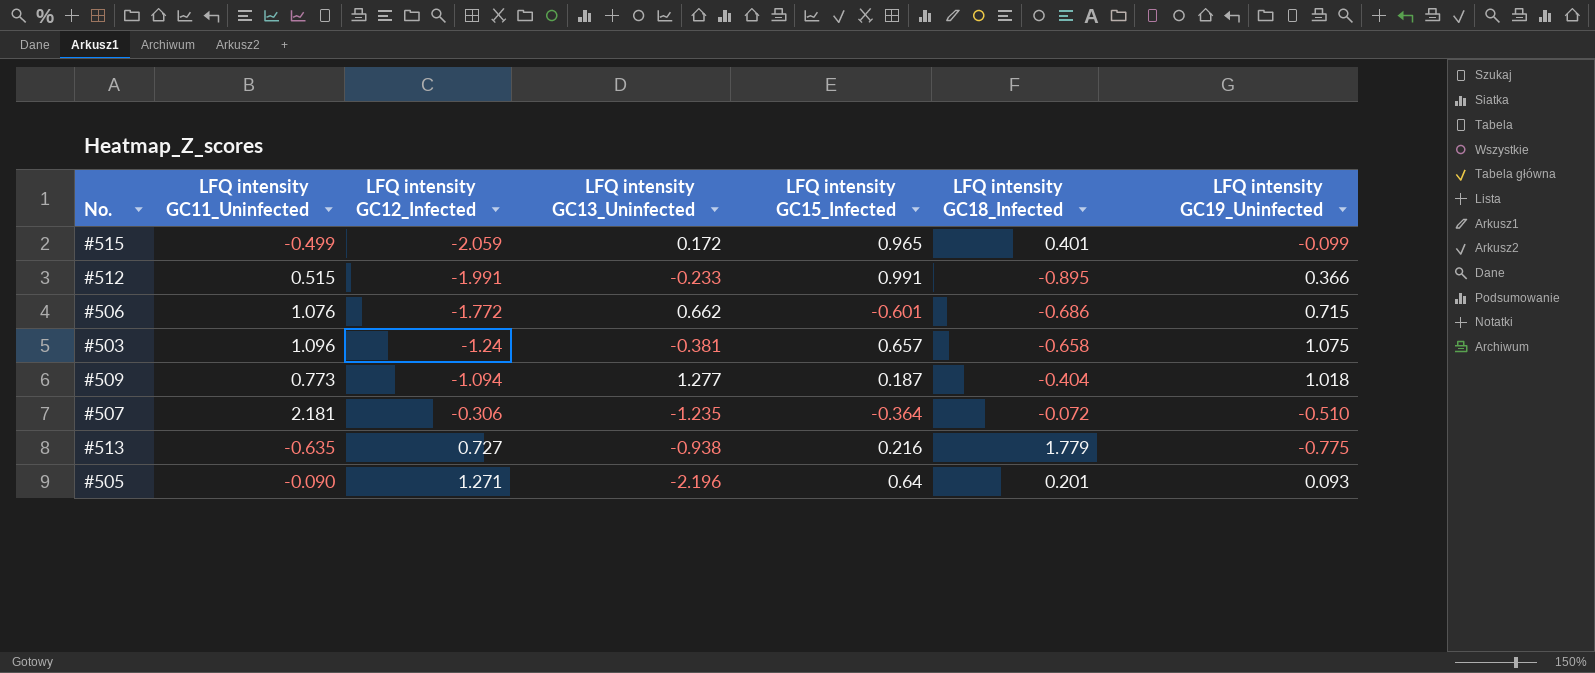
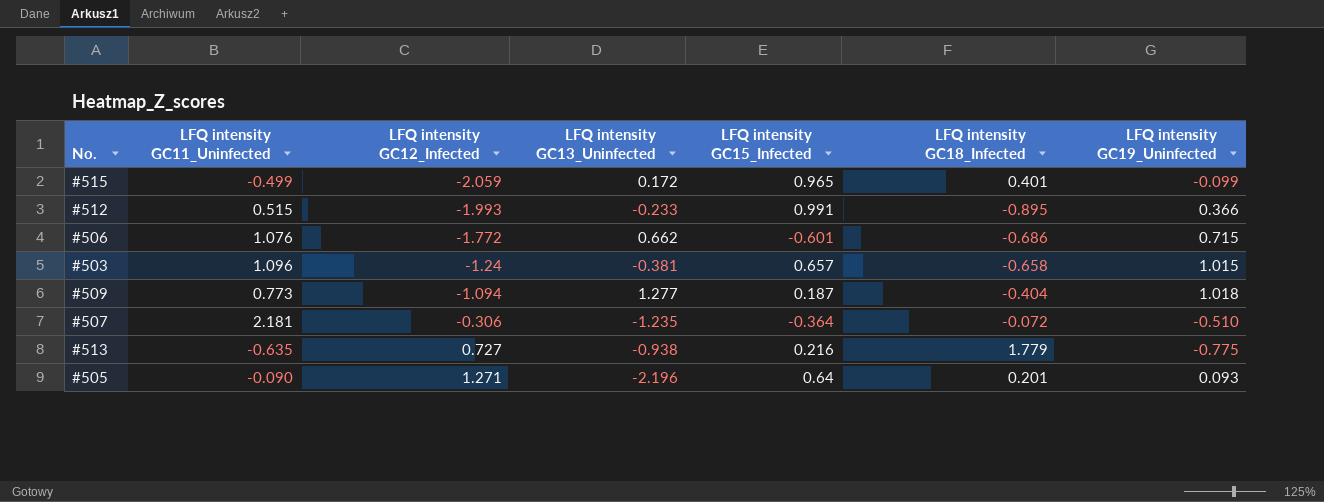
#512 | LFQ intensity GC12_Infected: -1.991 -> -1.993
#503 | LFQ intensity GC19_Uninfected: 1.075 -> 1.015

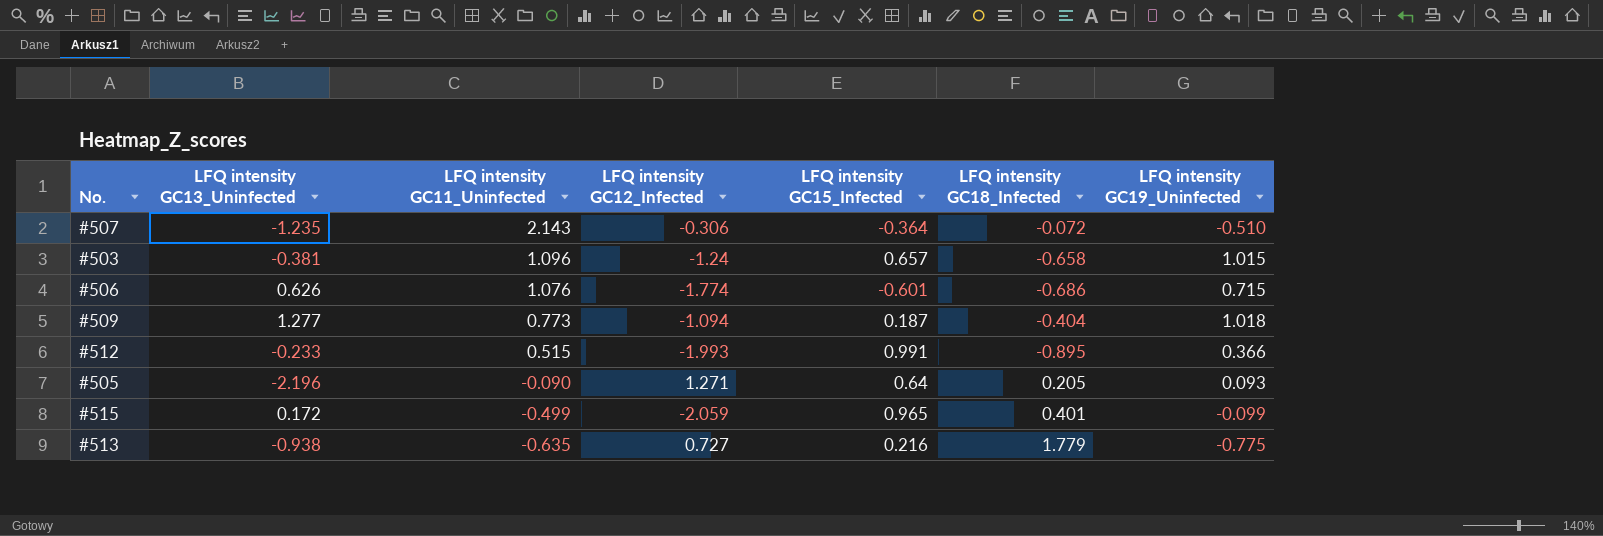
row order: LFQ intensity GC12_Infected ascending -> LFQ intensity GC11_Uninfected descending
column LFQ intensity GC13_Uninfected | position: 4 -> 2
#507 | LFQ intensity GC11_Uninfected: 2.181 -> 2.143
#506 | LFQ intensity GC13_Uninfected: 0.662 -> 0.626
#506 | LFQ intensity GC12_Infected: -1.772 -> -1.774
#505 | LFQ intensity GC18_Infected: 0.201 -> 0.205

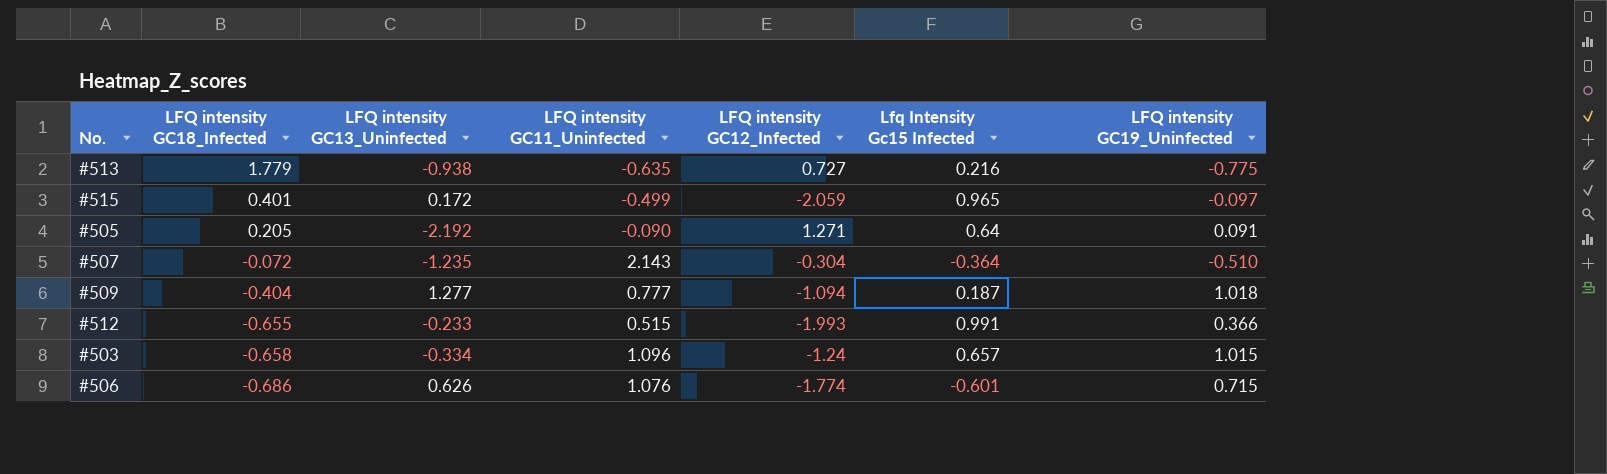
row order: LFQ intensity GC11_Uninfected descending -> LFQ intensity GC18_Infected descending
column LFQ intensity GC18_Infected | position: 6 -> 2
column name: LFQ intensity GC15_Infected -> Lfq Intensity Gc15 Infected
#515 | LFQ intensity GC19_Uninfected: -0.099 -> -0.097
#505 | LFQ intensity GC13_Uninfected: -2.196 -> -2.192
#505 | LFQ intensity GC19_Uninfected: 0.093 -> 0.091
#507 | LFQ intensity GC12_Infected: -0.306 -> -0.304
#509 | LFQ intensity GC11_Uninfected: 0.773 -> 0.777
#512 | LFQ intensity GC18_Infected: -0.895 -> -0.655
#503 | LFQ intensity GC13_Uninfected: -0.381 -> -0.334

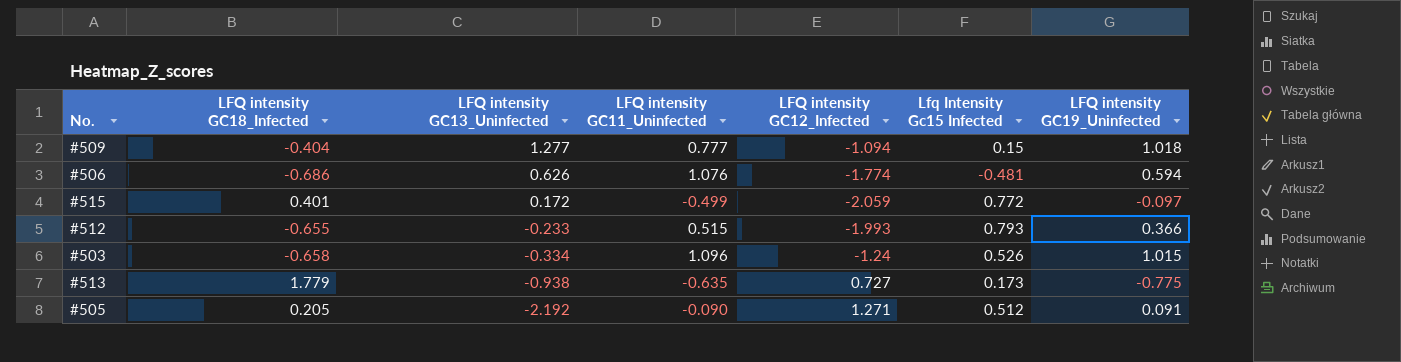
row order: LFQ intensity GC18_Infected descending -> LFQ intensity GC13_Uninfected descending
row #507: -0.072 | -1.235 | 2.143 | -0.304 | -0.364 | -0.510 -> none
#509 | Lfq Intensity Gc15 Infected: 0.187 -> 0.15
#506 | Lfq Intensity Gc15 Infected: -0.601 -> -0.481
#506 | LFQ intensity GC19_Uninfected: 0.715 -> 0.594
#515 | Lfq Intensity Gc15 Infected: 0.965 -> 0.772
#512 | Lfq Intensity Gc15 Infected: 0.991 -> 0.793
#503 | Lfq Intensity Gc15 Infected: 0.657 -> 0.526
#513 | Lfq Intensity Gc15 Infected: 0.216 -> 0.173
#505 | Lfq Intensity Gc15 Infected: 0.64 -> 0.512

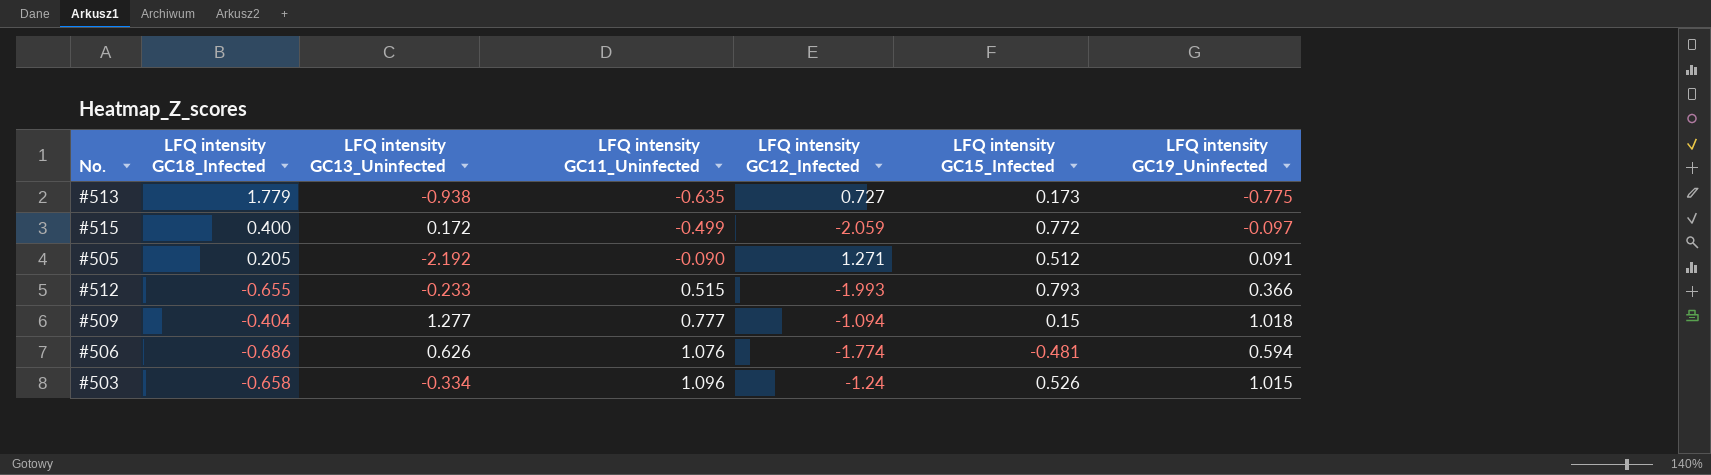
row order: LFQ intensity GC13_Uninfected descending -> LFQ intensity GC11_Uninfected ascending
column name: Lfq Intensity Gc15 Infected -> LFQ intensity GC15_Infected
#515 | LFQ intensity GC18_Infected: 0.401 -> 0.400

